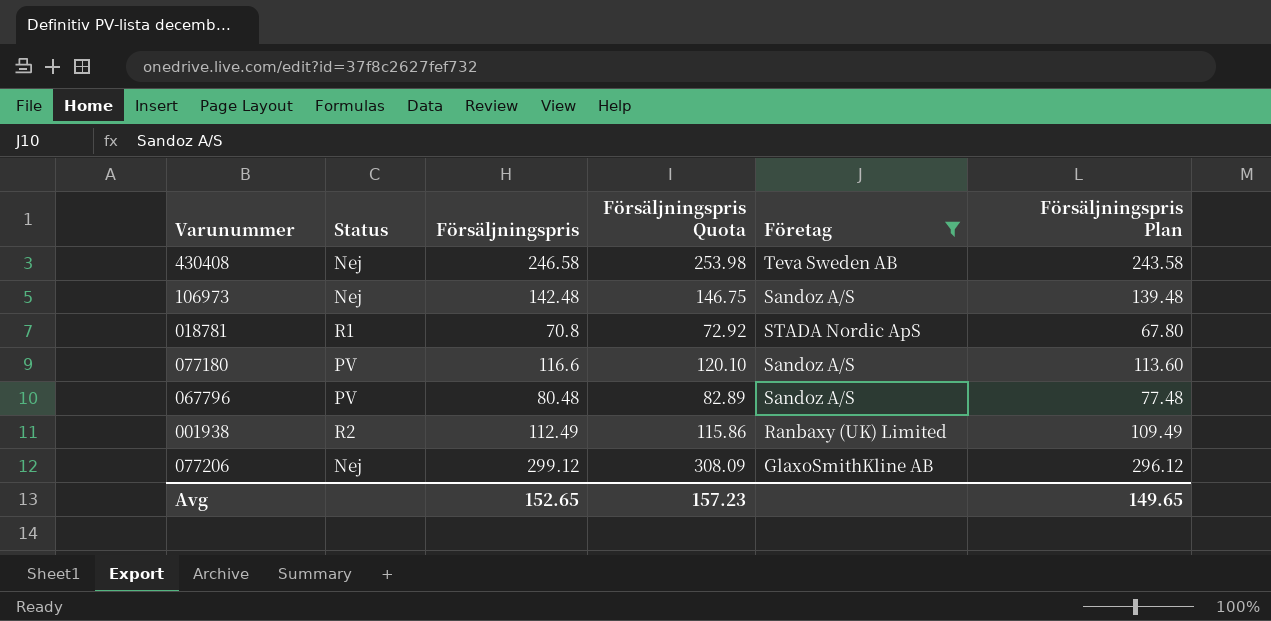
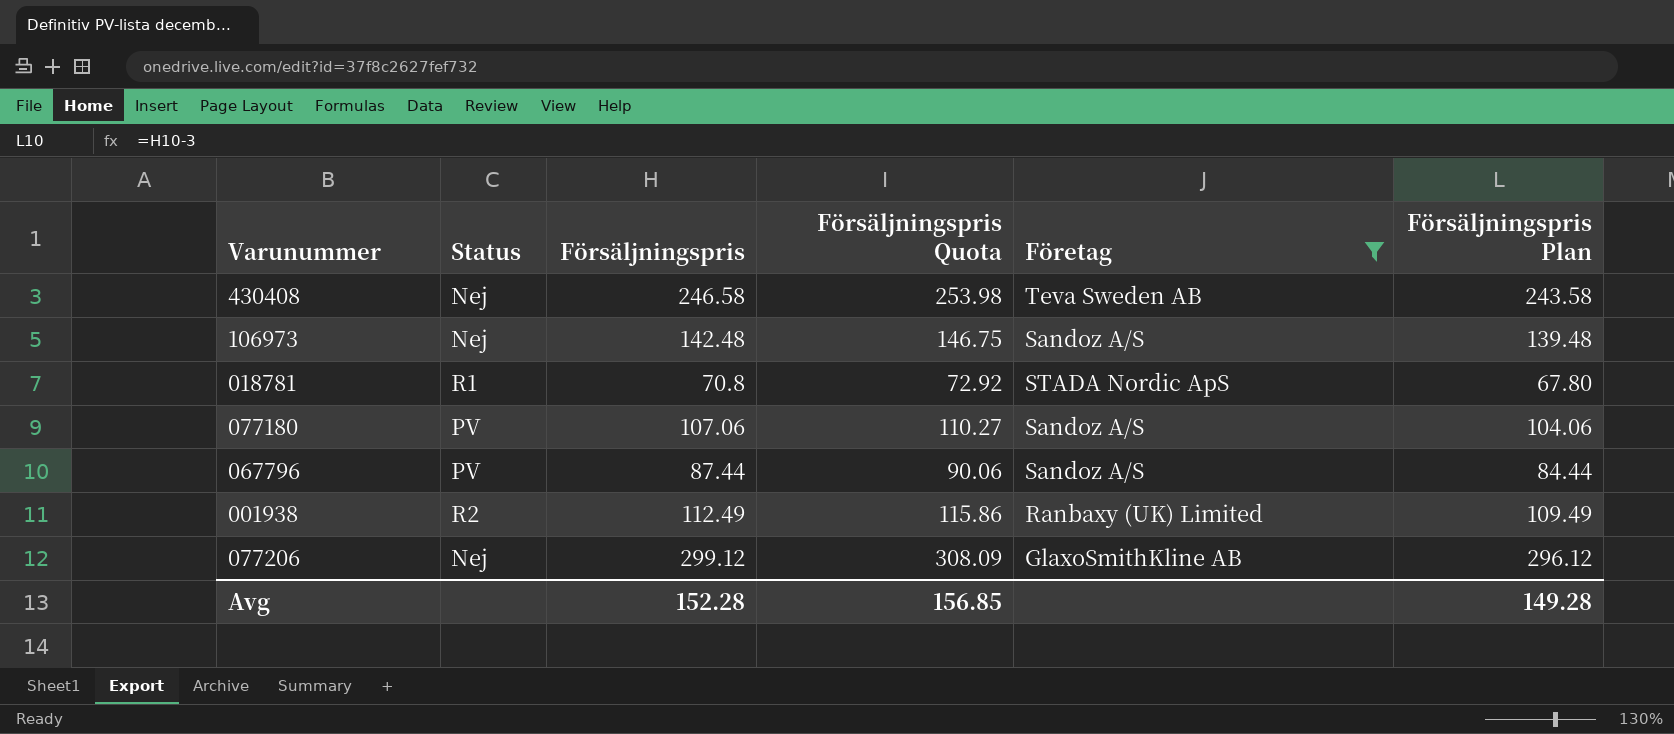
077180 | Försäljningspris: 116.6 -> 107.06
077180 | Försäljningspris Quota: 120.10 -> 110.27
077180 | Försäljningspris Plan: 113.60 -> 104.06
067796 | Försäljningspris: 80.48 -> 87.44
067796 | Försäljningspris Quota: 82.89 -> 90.06
067796 | Försäljningspris Plan: 77.48 -> 84.44
Avg | Försäljningspris: 152.65 -> 152.28
Avg | Försäljningspris Quota: 157.23 -> 156.85
Avg | Försäljningspris Plan: 149.65 -> 149.28

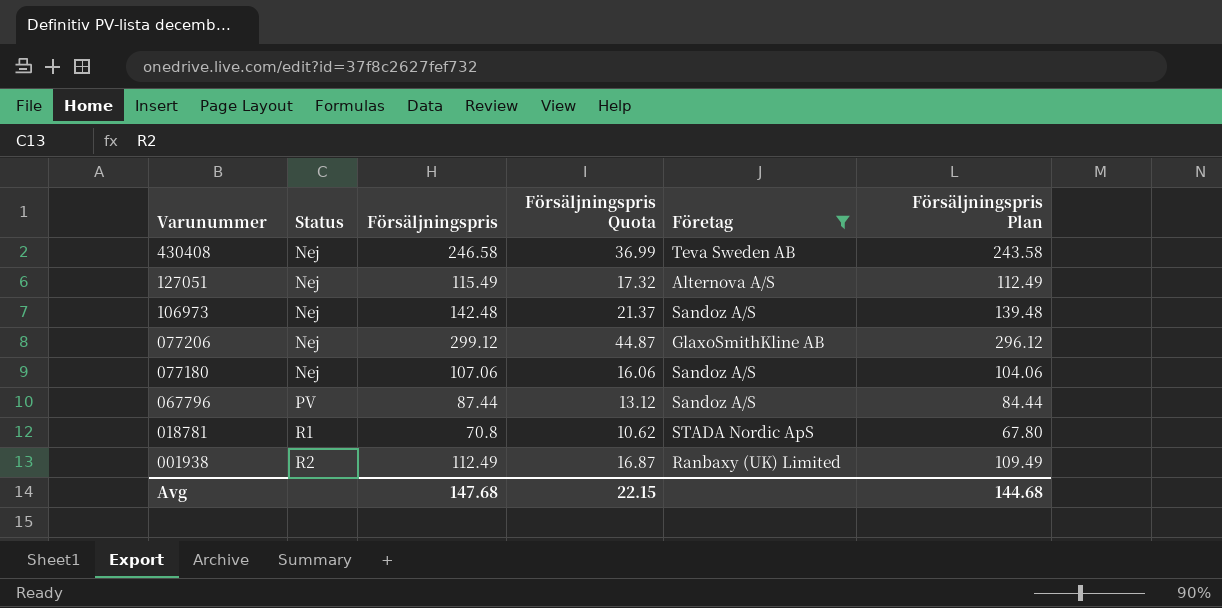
row order: none -> Varunummer descending
column Försäljningspris Quota | formula: [Försäljningspris] * 1.03 -> [Försäljningspris] * 0.15
row 127051: none -> Nej | 115.49 | 17.32 | Alternova A/S | 112.49
077180 | Status: PV -> Nej
Avg | Försäljningspris: 152.28 -> 147.68
Avg | Försäljningspris Quota: 156.85 -> 22.15
Avg | Försäljningspris Plan: 149.28 -> 144.68

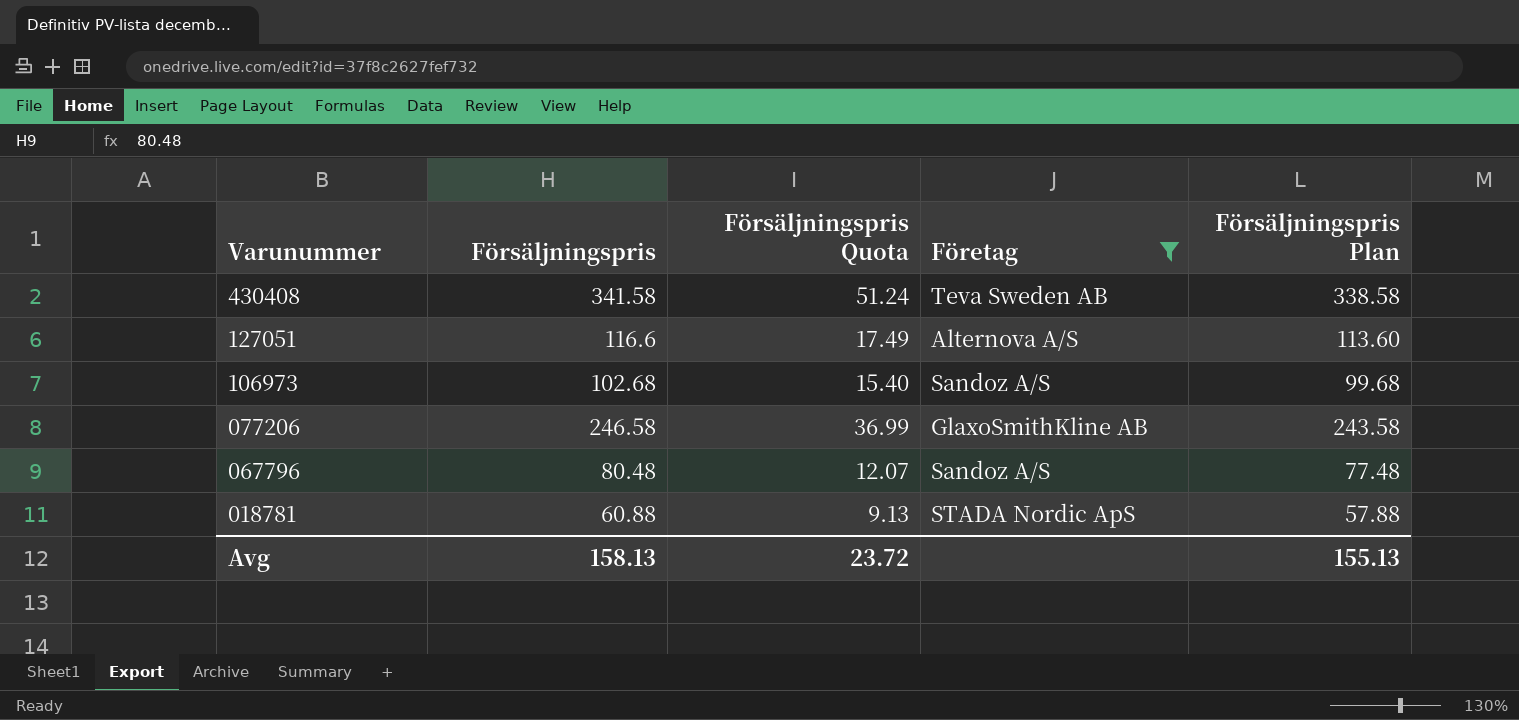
column Status | position: 2 -> none
row 077180: Nej | 107.06 | 16.06 | Sandoz A/S | 104.06 -> none
row 001938: R2 | 112.49 | 16.87 | Ranbaxy (UK) Limited | 109.49 -> none
430408 | Försäljningspris: 246.58 -> 341.58
430408 | Försäljningspris Quota: 36.99 -> 51.24
430408 | Försäljningspris Plan: 243.58 -> 338.58
127051 | Försäljningspris: 115.49 -> 116.6
127051 | Försäljningspris Quota: 17.32 -> 17.49
127051 | Försäljningspris Plan: 112.49 -> 113.60
106973 | Försäljningspris: 142.48 -> 102.68
106973 | Försäljningspris Quota: 21.37 -> 15.40
106973 | Försäljningspris Plan: 139.48 -> 99.68
077206 | Försäljningspris: 299.12 -> 246.58
077206 | Försäljningspris Quota: 44.87 -> 36.99
077206 | Försäljningspris Plan: 296.12 -> 243.58
067796 | Försäljningspris: 87.44 -> 80.48
067796 | Försäljningspris Quota: 13.12 -> 12.07
067796 | Försäljningspris Plan: 84.44 -> 77.48
018781 | Försäljningspris: 70.8 -> 60.88
018781 | Försäljningspris Quota: 10.62 -> 9.13
018781 | Försäljningspris Plan: 67.80 -> 57.88
Avg | Försäljningspris: 147.68 -> 158.13
Avg | Försäljningspris Quota: 22.15 -> 23.72
Avg | Försäljningspris Plan: 144.68 -> 155.13

